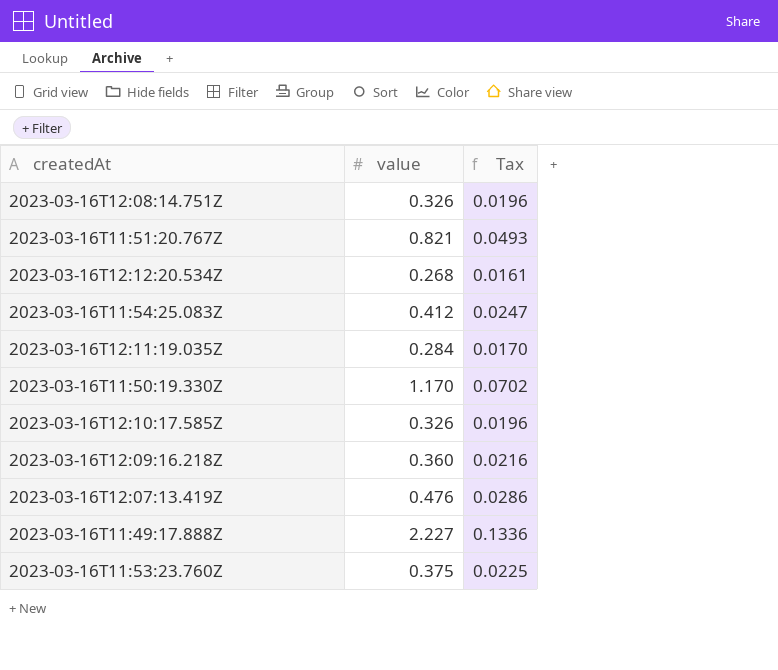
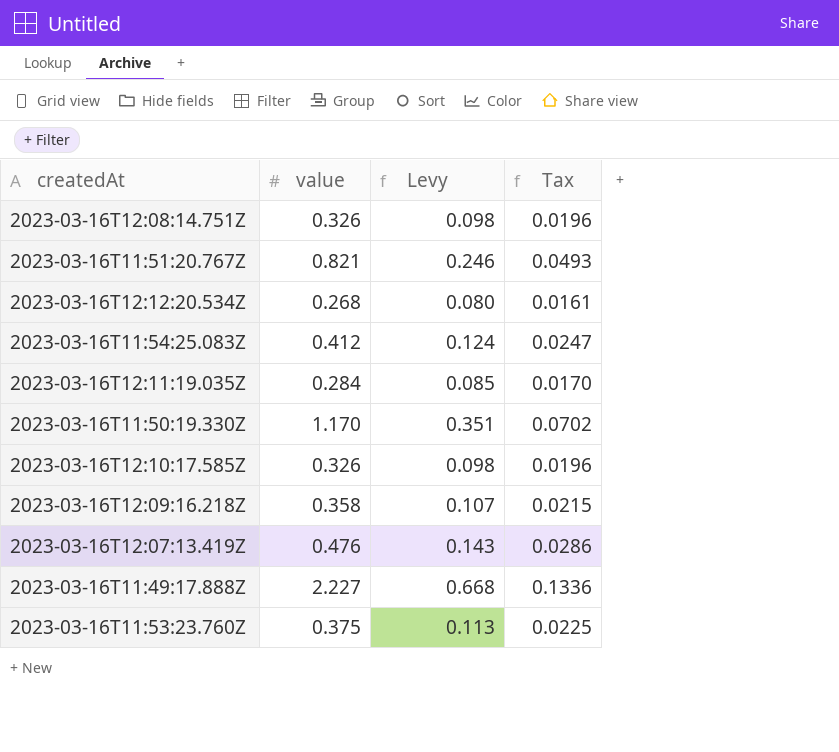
column Levy | formula: none -> [value] * 0.3
2023-03-16T12:09:16.218Z | value: 0.360 -> 0.358
2023-03-16T12:09:16.218Z | Tax: 0.0216 -> 0.0215

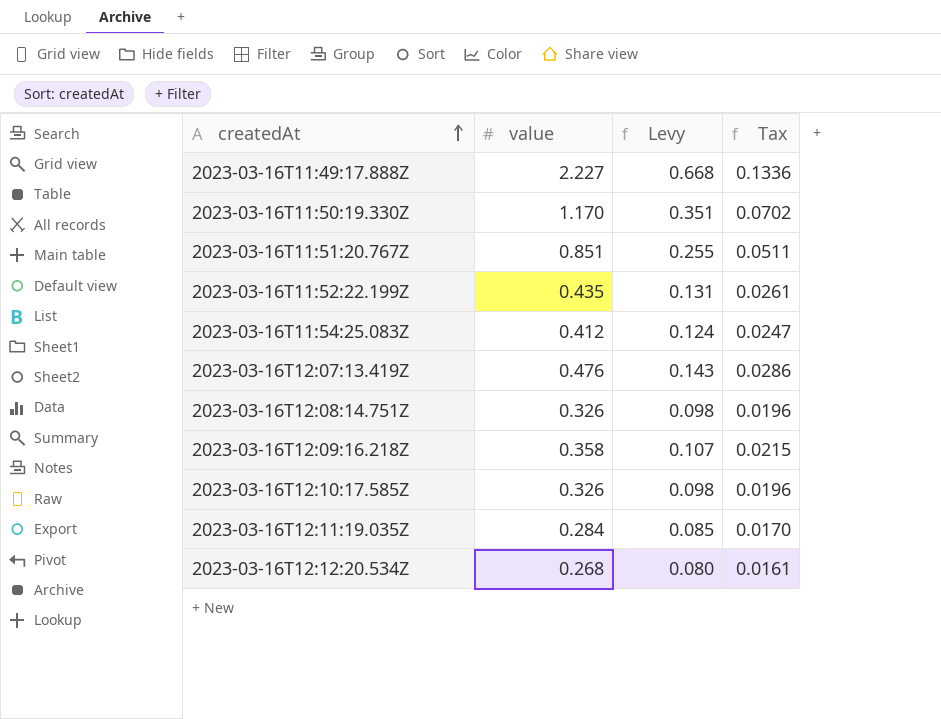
row order: none -> createdAt ascending
row 2023-03-16T11:53:23.760Z: 0.375 | 0.113 | 0.0225 -> none
2023-03-16T11:51:20.767Z | value: 0.821 -> 0.851
2023-03-16T11:51:20.767Z | Levy: 0.246 -> 0.255
2023-03-16T11:51:20.767Z | Tax: 0.0493 -> 0.0511
row 2023-03-16T11:52:22.199Z: none -> 0.435 | 0.131 | 0.0261

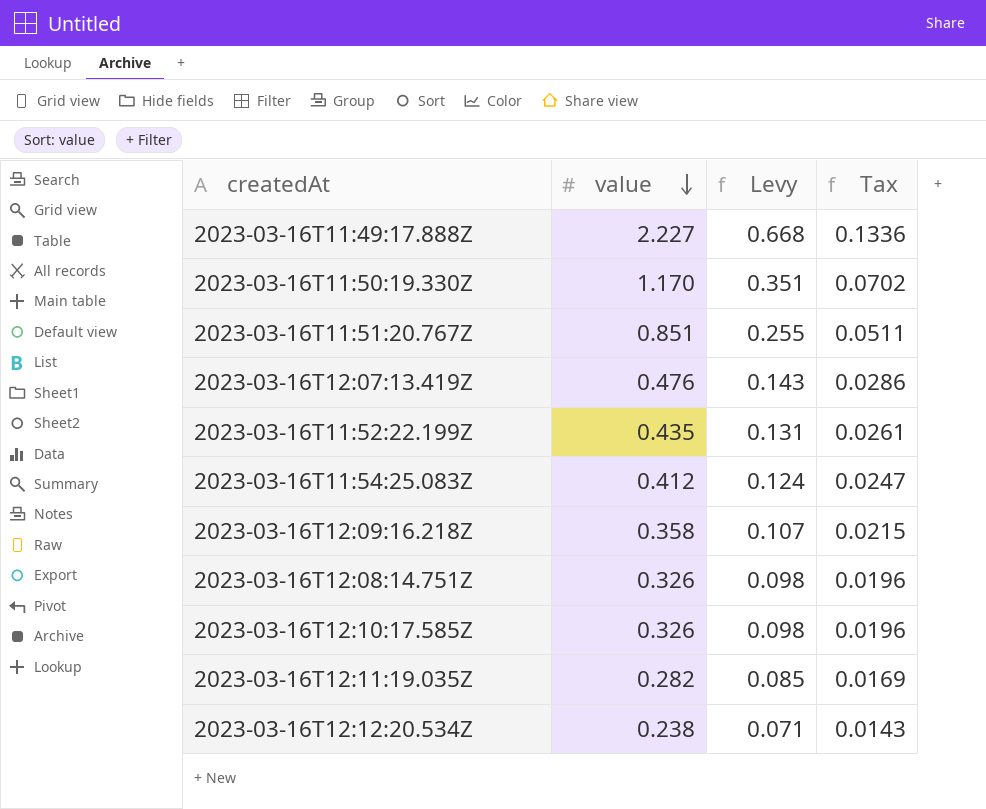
row order: createdAt ascending -> value descending
2023-03-16T12:11:19.035Z | value: 0.284 -> 0.282
2023-03-16T12:11:19.035Z | Tax: 0.0170 -> 0.0169
2023-03-16T12:12:20.534Z | value: 0.268 -> 0.238
2023-03-16T12:12:20.534Z | Levy: 0.080 -> 0.071
2023-03-16T12:12:20.534Z | Tax: 0.0161 -> 0.0143

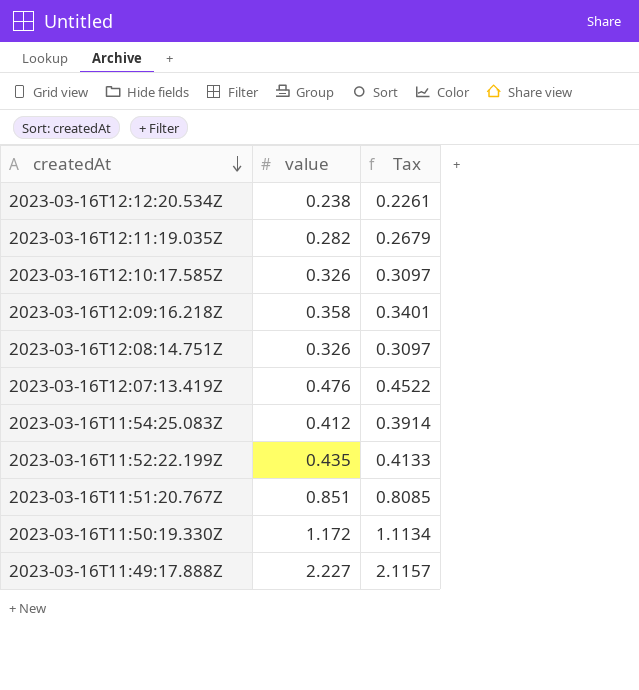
row order: value descending -> createdAt descending
column Levy | formula: [value] * 0.3 -> none
column Tax | formula: [value] * 0.06 -> [value] * 0.95
2023-03-16T11:50:19.330Z | value: 1.170 -> 1.172

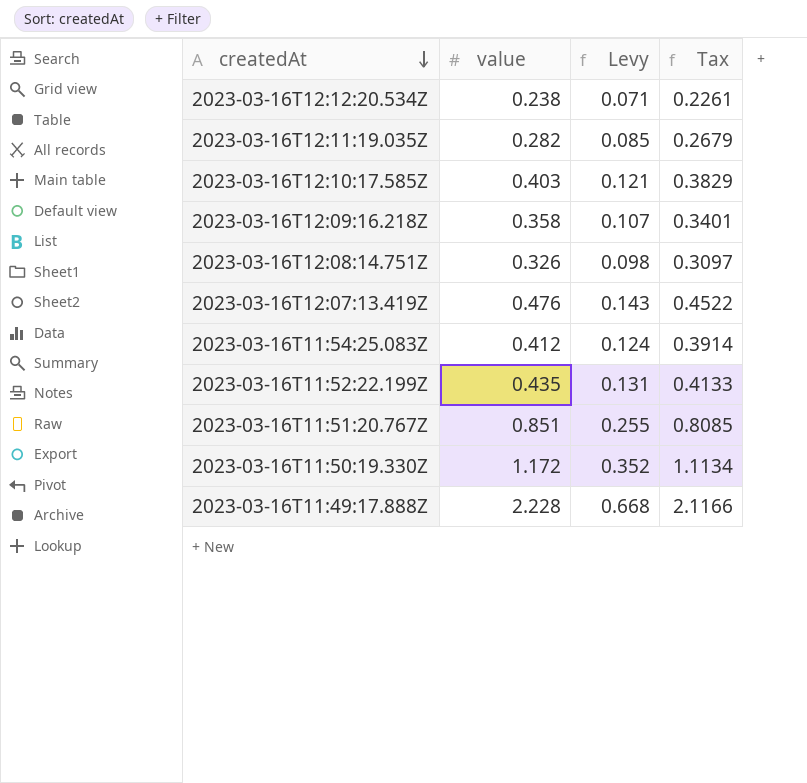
column Levy | formula: none -> [value] * 0.3
2023-03-16T12:10:17.585Z | value: 0.326 -> 0.403
2023-03-16T12:10:17.585Z | Tax: 0.3097 -> 0.3829
2023-03-16T11:49:17.888Z | value: 2.227 -> 2.228
2023-03-16T11:49:17.888Z | Tax: 2.1157 -> 2.1166

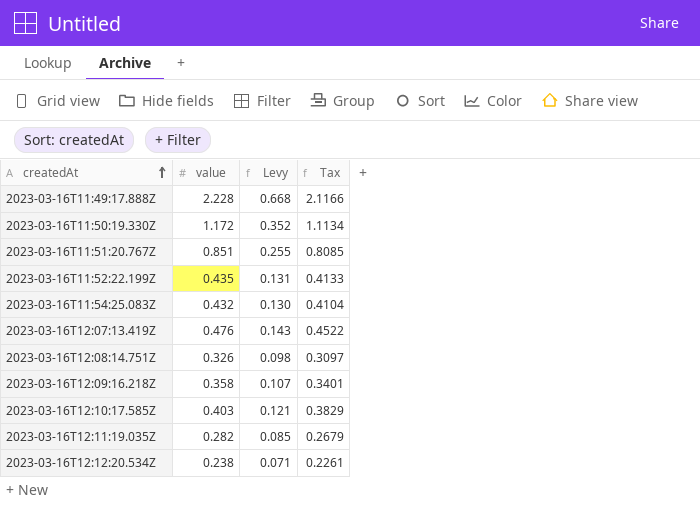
row order: createdAt descending -> createdAt ascending
2023-03-16T11:54:25.083Z | value: 0.412 -> 0.432
2023-03-16T11:54:25.083Z | Levy: 0.124 -> 0.130
2023-03-16T11:54:25.083Z | Tax: 0.3914 -> 0.4104

